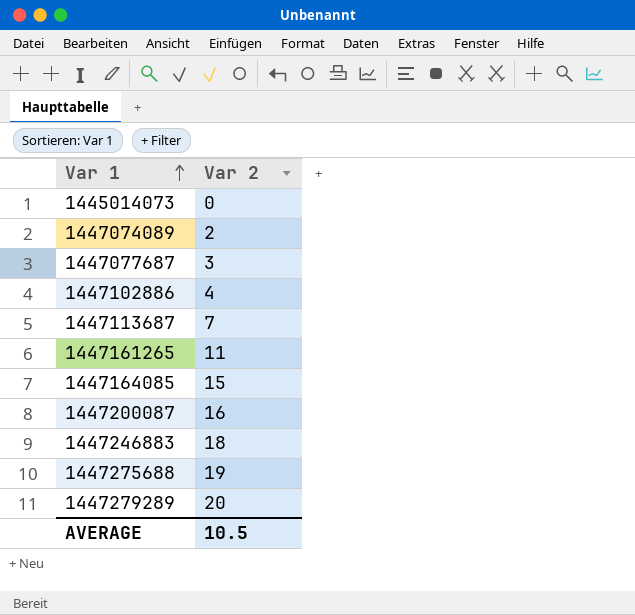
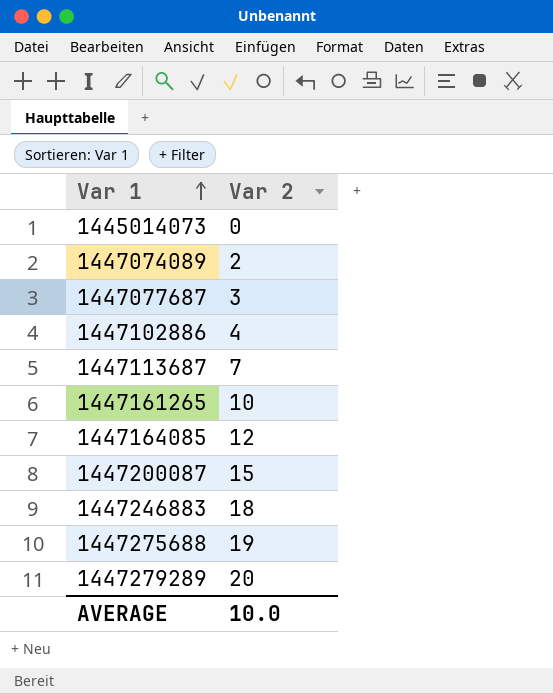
1447161265 | Var 2: 11 -> 10
1447164085 | Var 2: 15 -> 12
1447200087 | Var 2: 16 -> 15
AVERAGE | Var 2: 10.5 -> 10.0

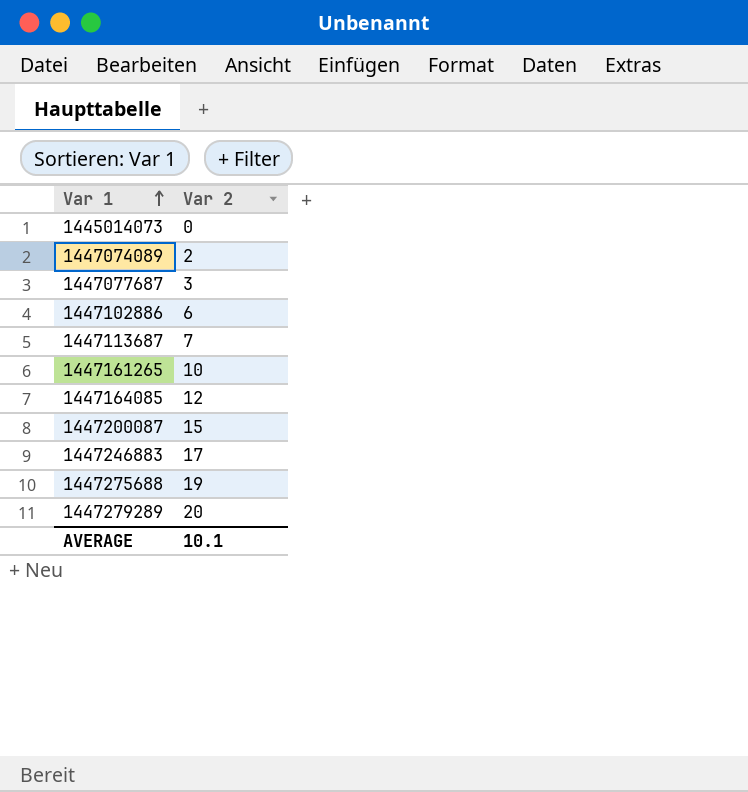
1447102886 | Var 2: 4 -> 6
1447246883 | Var 2: 18 -> 17
AVERAGE | Var 2: 10.0 -> 10.1

